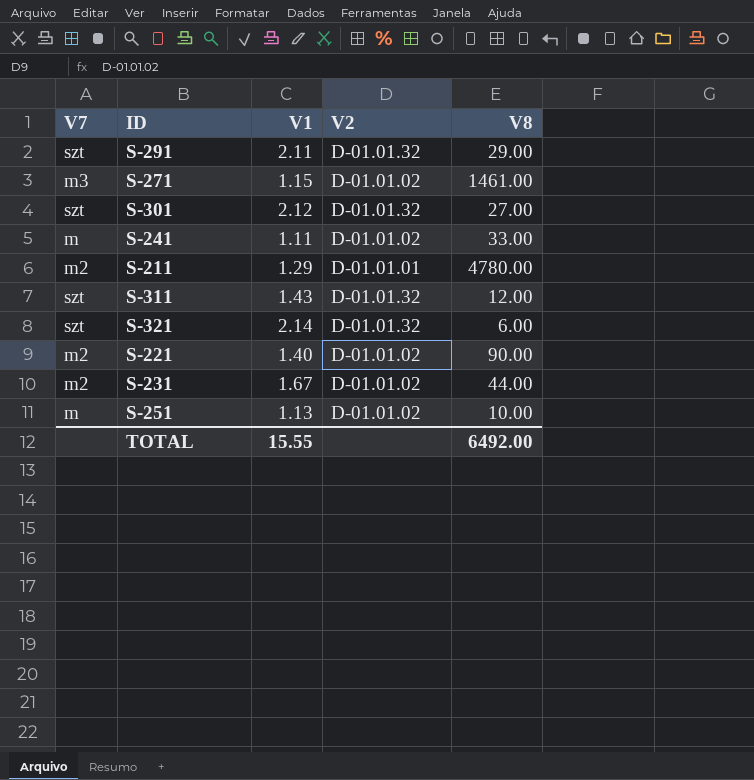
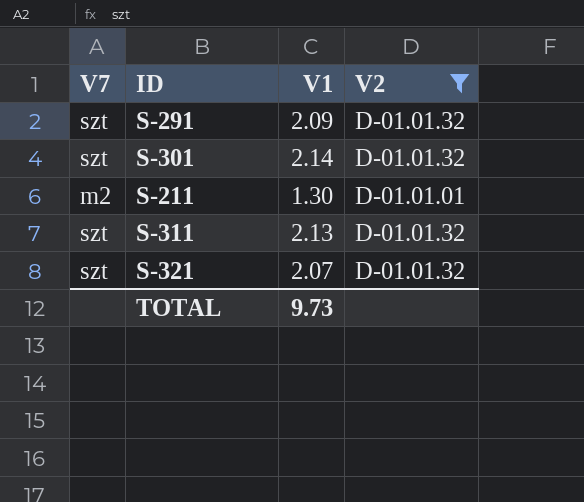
filter: none -> V2 != D-01.01.02
column V8 | position: 5 -> none
S-291 | V1: 2.11 -> 2.09
S-301 | V1: 2.12 -> 2.14
S-211 | V1: 1.29 -> 1.30
S-311 | V1: 1.43 -> 2.13
S-321 | V1: 2.14 -> 2.07
TOTAL | V1: 15.55 -> 9.73

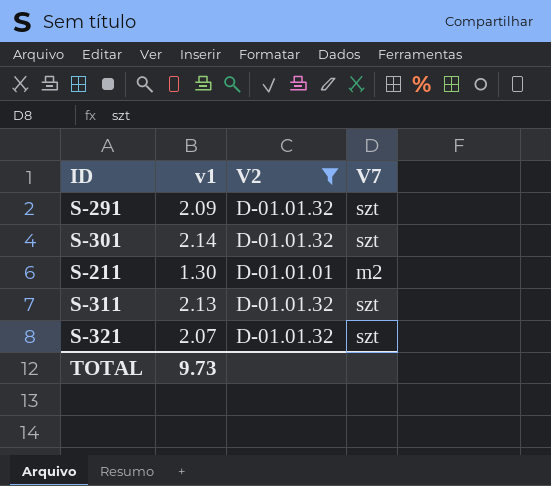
column name: V1 -> v1
column V7 | position: 1 -> 4

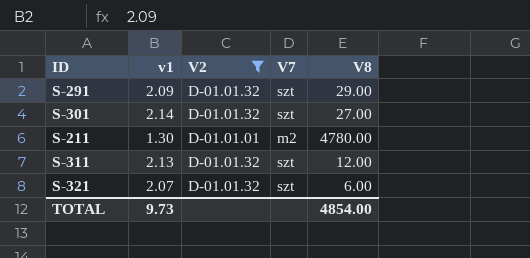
column V8 | position: none -> 5

